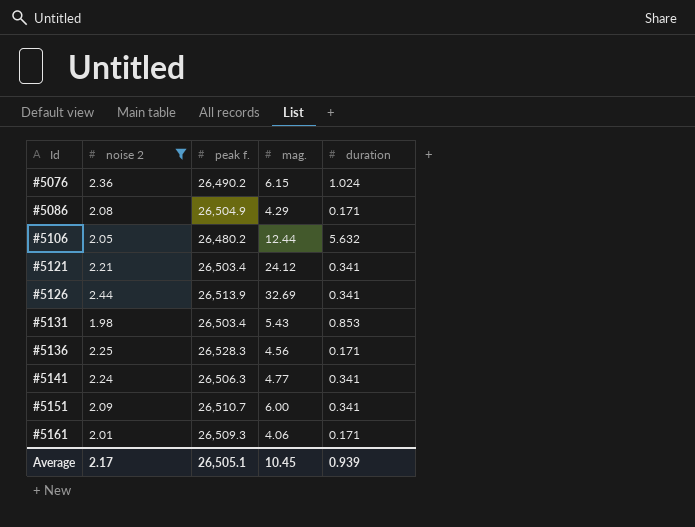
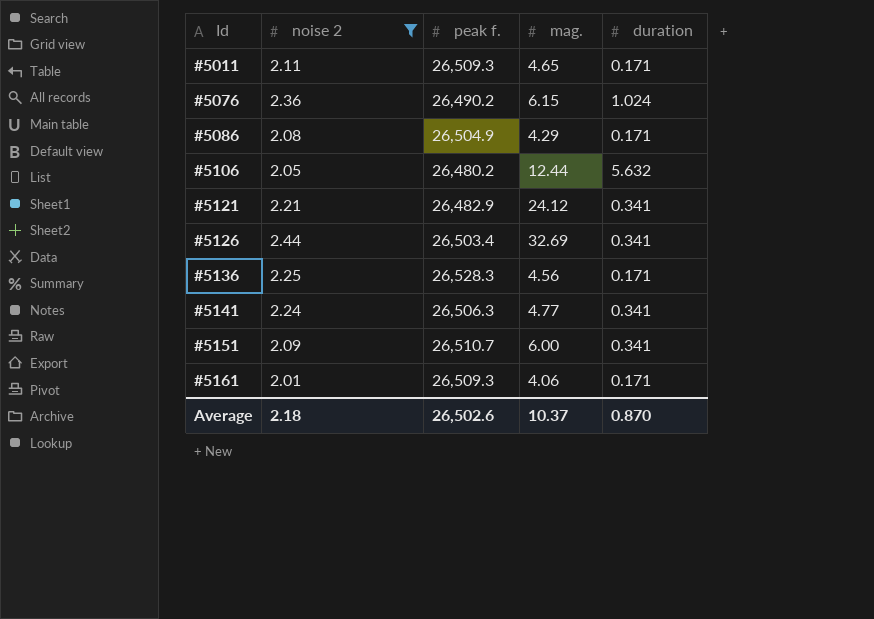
row #5131: 1.98 | 26,503.4 | 5.43 | 0.853 -> none
row #5011: none -> 2.11 | 26,509.3 | 4.65 | 0.171
#5121 | peak f.: 26,503.4 -> 26,482.9
#5126 | peak f.: 26,513.9 -> 26,503.4
Average | noise 2: 2.17 -> 2.18
Average | peak f.: 26,505.1 -> 26,502.6
Average | mag.: 10.45 -> 10.37
Average | duration: 0.939 -> 0.870

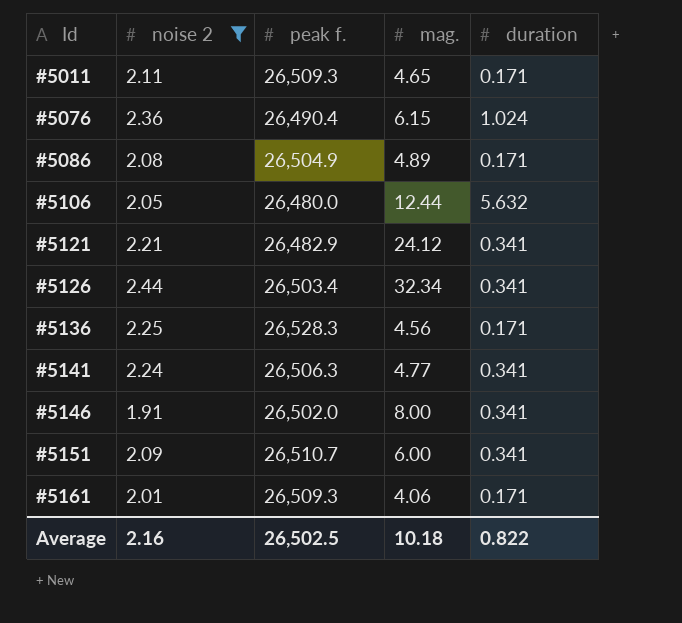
#5076 | peak f.: 26,490.2 -> 26,490.4
#5086 | mag.: 4.29 -> 4.89
#5106 | peak f.: 26,480.2 -> 26,480.0
#5126 | mag.: 32.69 -> 32.34
row #5146: none -> 1.91 | 26,502.0 | 8.00 | 0.341
Average | noise 2: 2.18 -> 2.16
Average | peak f.: 26,502.6 -> 26,502.5
Average | mag.: 10.37 -> 10.18
Average | duration: 0.870 -> 0.822

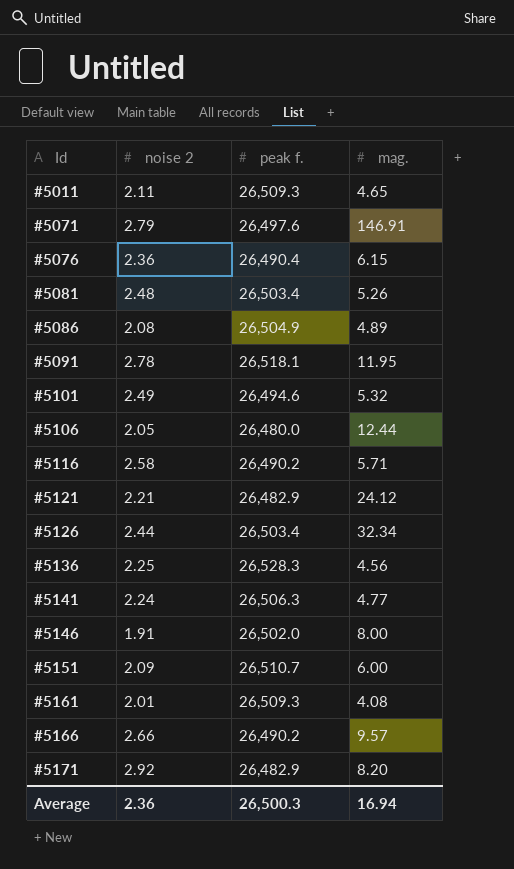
filter: noise 2 <= 2.44 -> none
column duration | position: 5 -> none
#5161 | mag.: 4.06 -> 4.08
Average | noise 2: 2.16 -> 2.36
Average | peak f.: 26,502.5 -> 26,500.3
Average | mag.: 10.18 -> 16.94

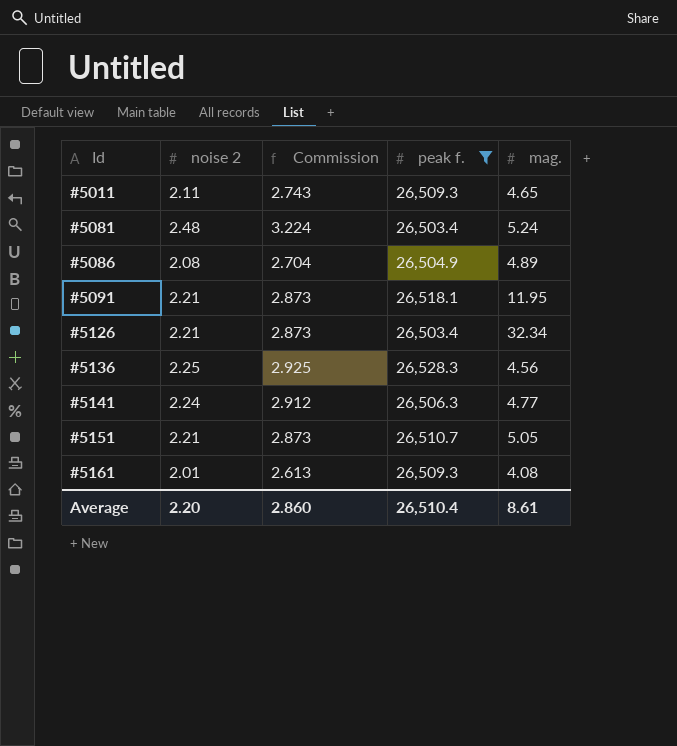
filter: none -> peak f. >= 26,503.4
column Commission | formula: none -> [noise 2] * 1.3
#5081 | mag.: 5.26 -> 5.24
#5091 | noise 2: 2.78 -> 2.21
#5126 | noise 2: 2.44 -> 2.21
#5151 | noise 2: 2.09 -> 2.21
#5151 | mag.: 6.00 -> 5.05
Average | noise 2: 2.36 -> 2.20
Average | peak f.: 26,500.3 -> 26,510.4
Average | mag.: 16.94 -> 8.61

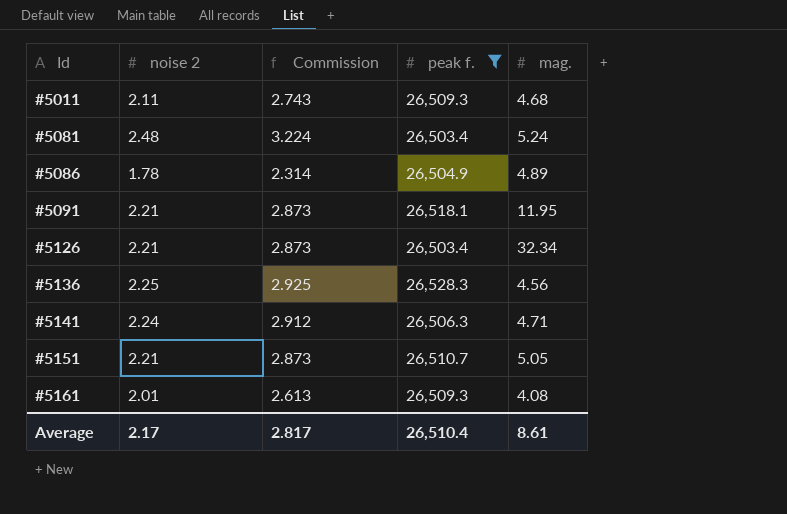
#5011 | mag.: 4.65 -> 4.68
#5086 | noise 2: 2.08 -> 1.78
#5086 | Commission: 2.704 -> 2.314
#5141 | mag.: 4.77 -> 4.71
Average | noise 2: 2.20 -> 2.17
Average | Commission: 2.860 -> 2.817

